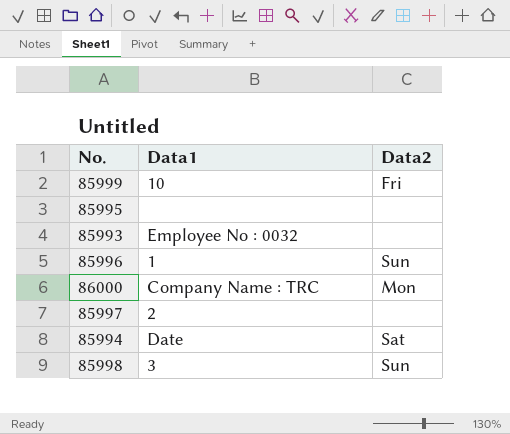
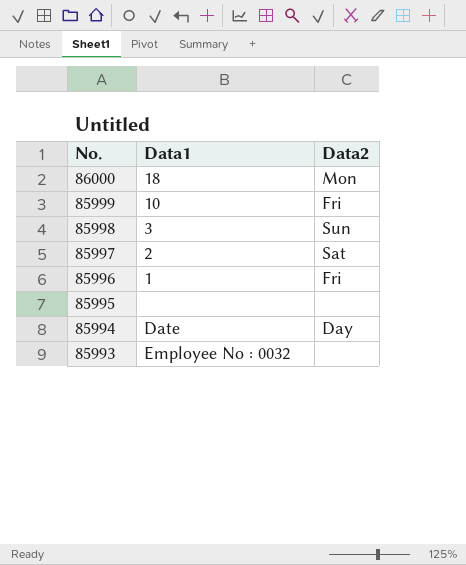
row order: none -> No. descending
86000 | Data1: Company Name : TRC -> 18
85997 | Data2: none -> Sat
85996 | Data2: Sun -> Fri
85994 | Data2: Sat -> Day

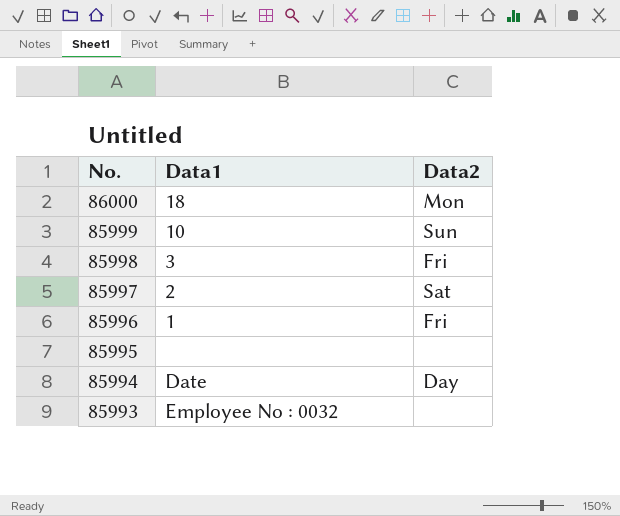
85999 | Data2: Fri -> Sun
85998 | Data2: Sun -> Fri

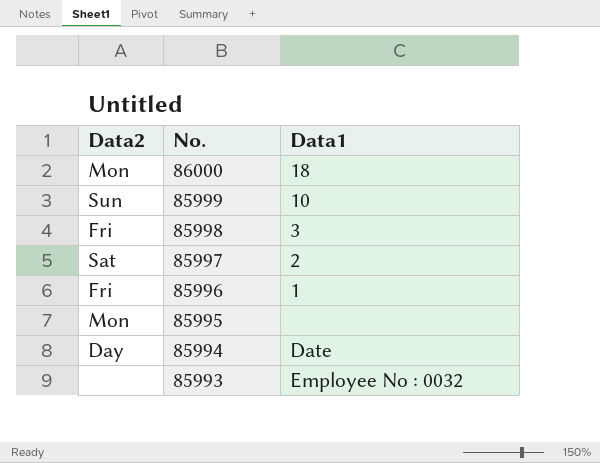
column Data2 | position: 3 -> 1
85995 | Data2: none -> Mon

